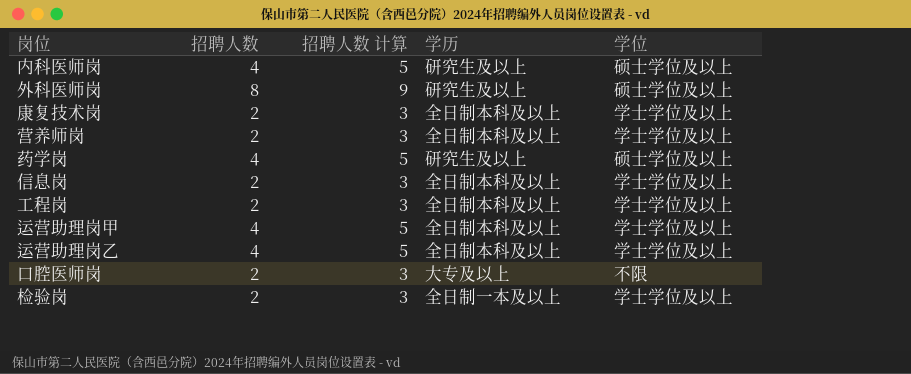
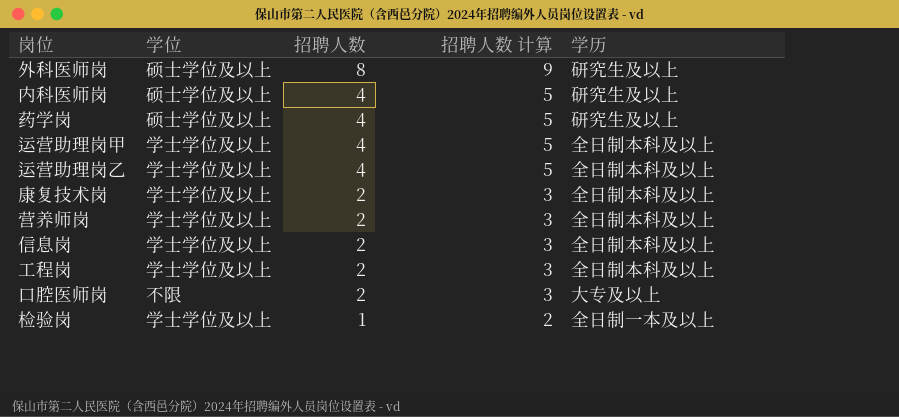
row order: none -> 招聘人数 descending
column 学位 | position: 5 -> 2
检验岗 | 招聘人数: 2 -> 1
检验岗 | 招聘人数 计算: 3 -> 2

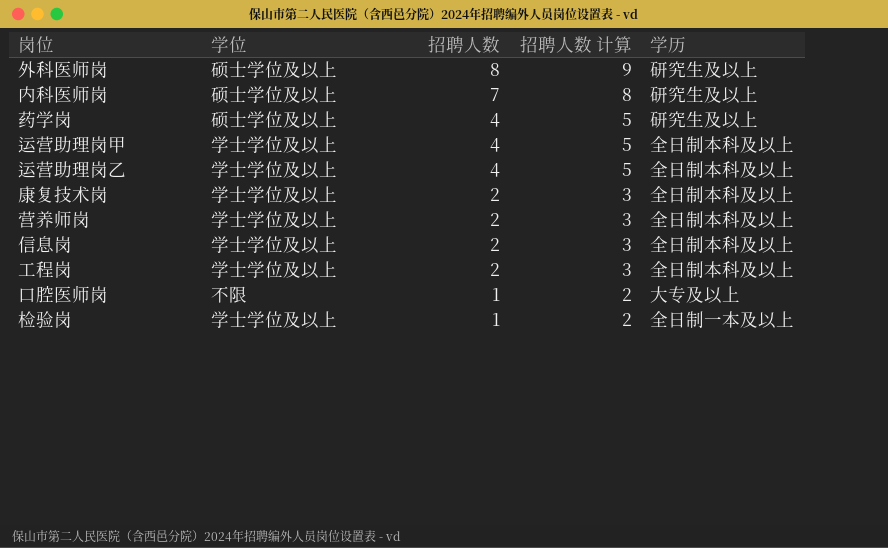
内科医师岗 | 招聘人数: 4 -> 7
内科医师岗 | 招聘人数 计算: 5 -> 8
口腔医师岗 | 招聘人数: 2 -> 1
口腔医师岗 | 招聘人数 计算: 3 -> 2

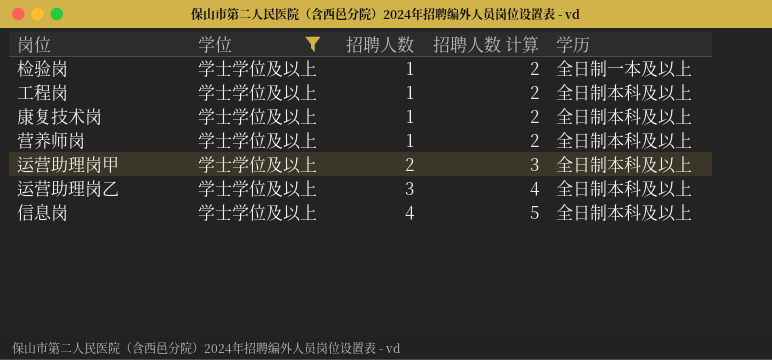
filter: none -> 学位 = 学士学位及以上
row order: 招聘人数 descending -> 招聘人数 ascending
工程岗 | 招聘人数: 2 -> 1
工程岗 | 招聘人数 计算: 3 -> 2
康复技术岗 | 招聘人数: 2 -> 1
康复技术岗 | 招聘人数 计算: 3 -> 2
营养师岗 | 招聘人数: 2 -> 1
营养师岗 | 招聘人数 计算: 3 -> 2
运营助理岗甲 | 招聘人数: 4 -> 2
运营助理岗甲 | 招聘人数 计算: 5 -> 3
运营助理岗乙 | 招聘人数: 4 -> 3
运营助理岗乙 | 招聘人数 计算: 5 -> 4
信息岗 | 招聘人数: 2 -> 4
信息岗 | 招聘人数 计算: 3 -> 5

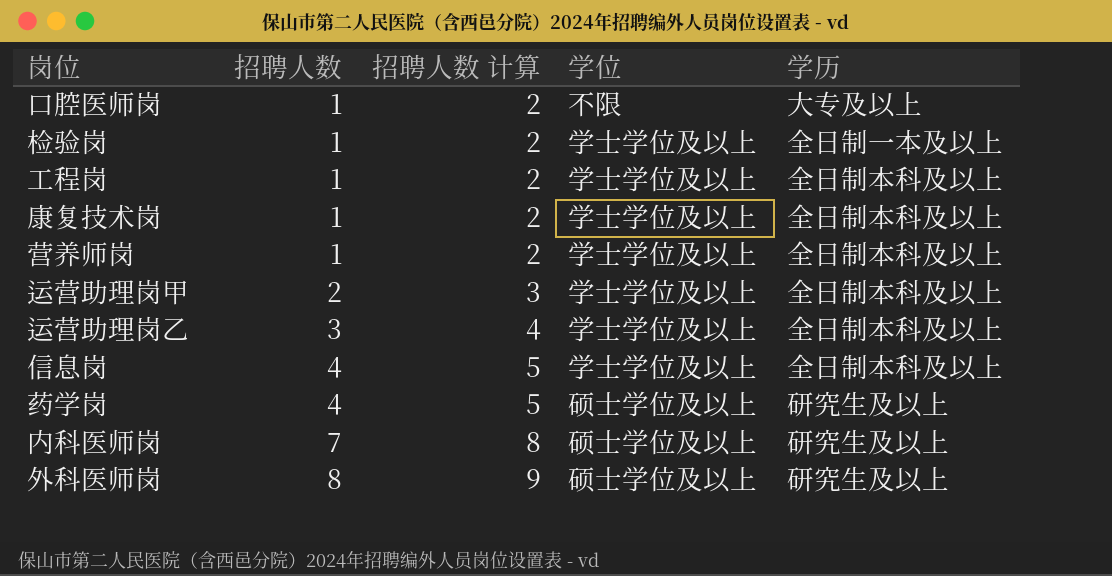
filter: 学位 = 学士学位及以上 -> none
column 学位 | position: 2 -> 4

